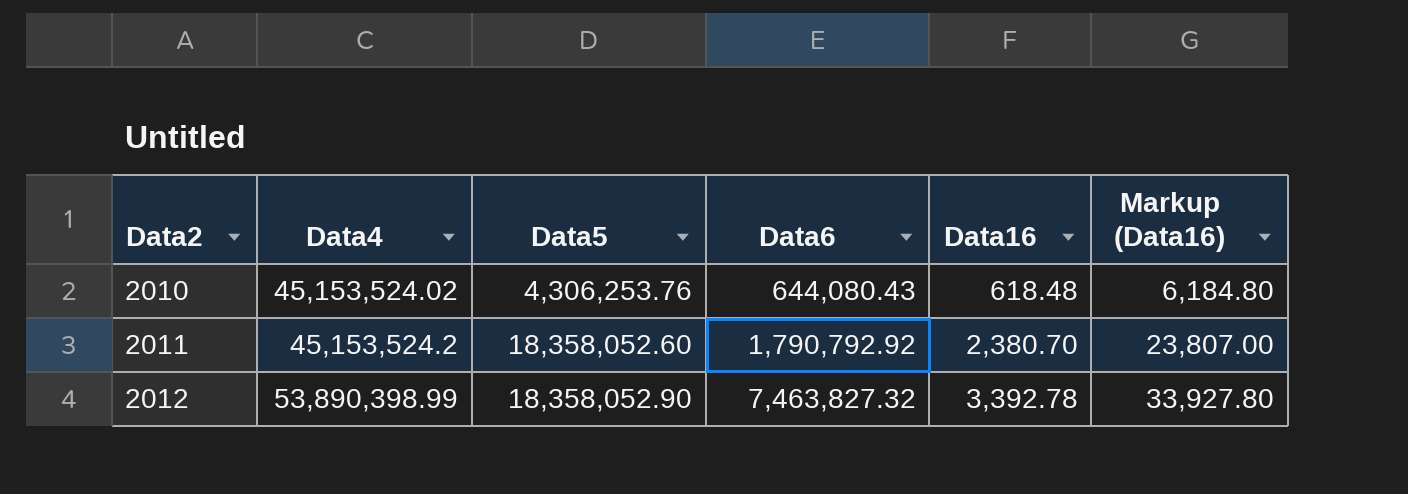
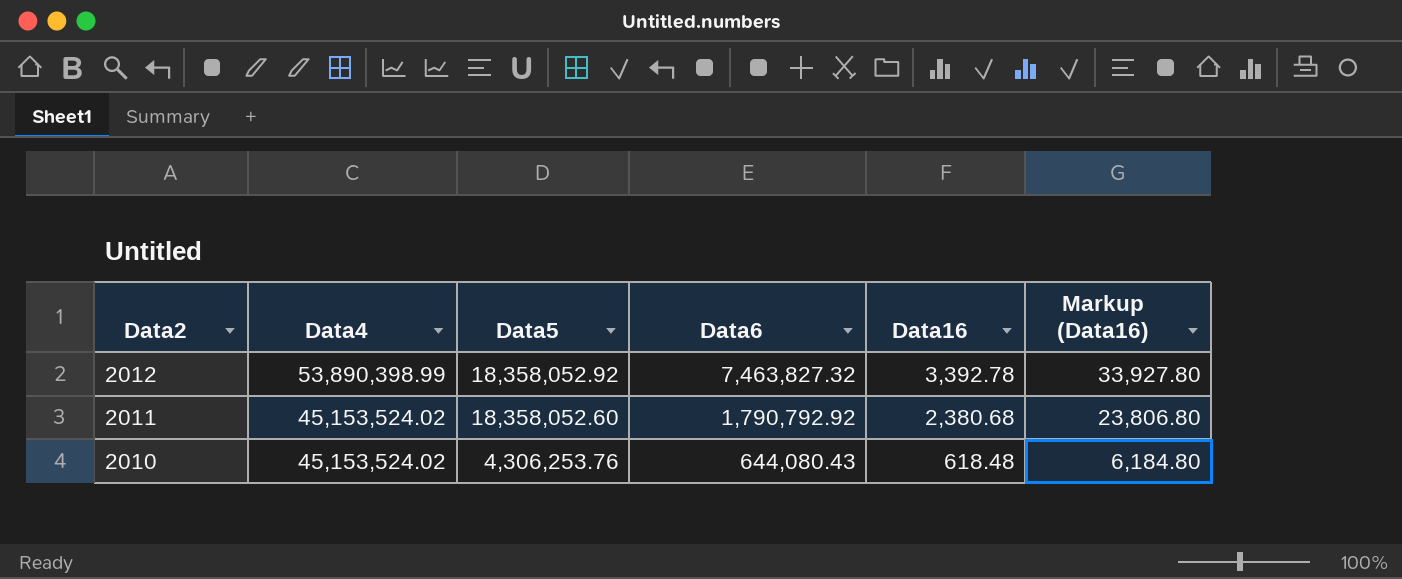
row order: Data2 ascending -> Data2 descending
2012 | Data5: 18,358,052.90 -> 18,358,052.92
2011 | Data4: 45,153,524.2 -> 45,153,524.02
2011 | Data16: 2,380.70 -> 2,380.68
2011 | Markup (Data16): 23,807.00 -> 23,806.80

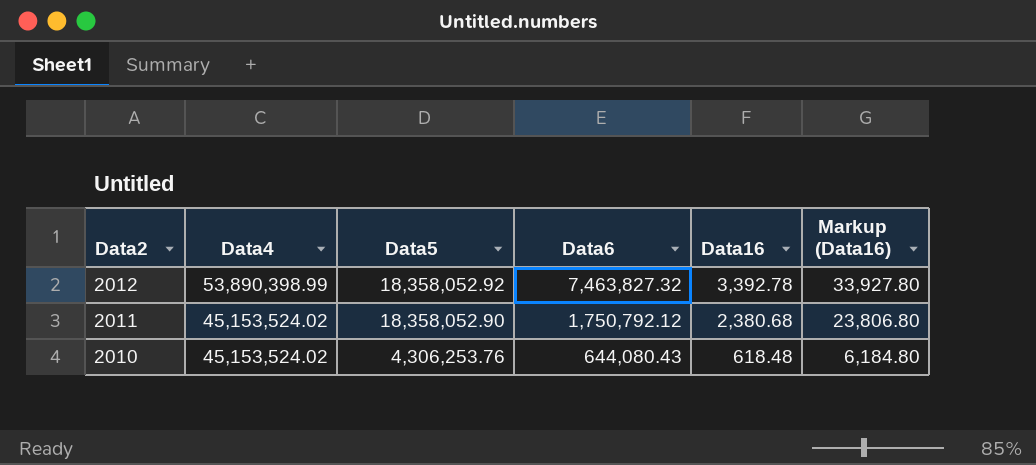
2011 | Data5: 18,358,052.60 -> 18,358,052.90
2011 | Data6: 1,790,792.92 -> 1,750,792.12

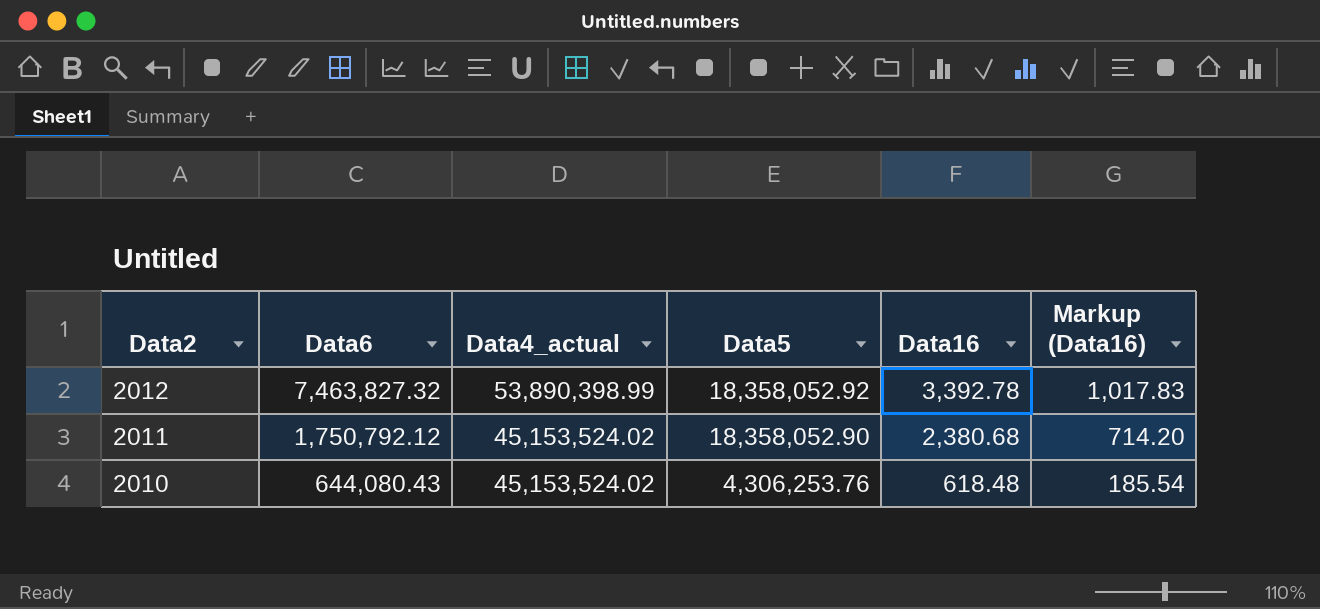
column Data6 | position: 4 -> 2
column name: Data4 -> Data4_actual
column Markup (Data16) | formula: [Data16] * 10 -> [Data16] * 0.3

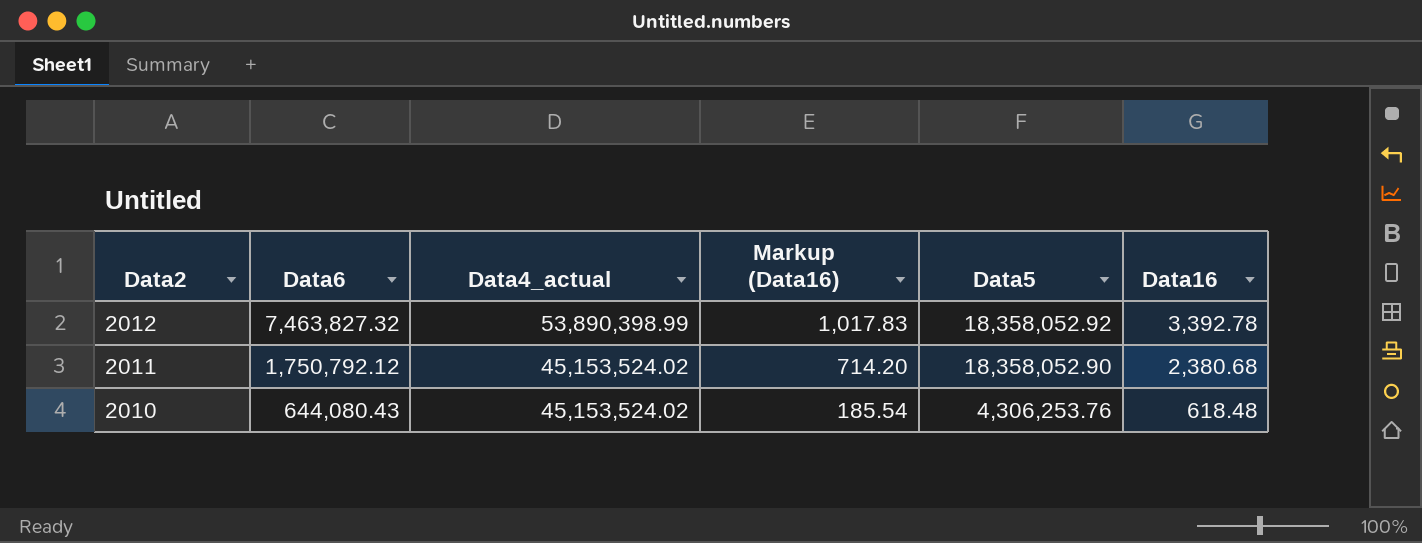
column Markup (Data16) | position: 6 -> 4

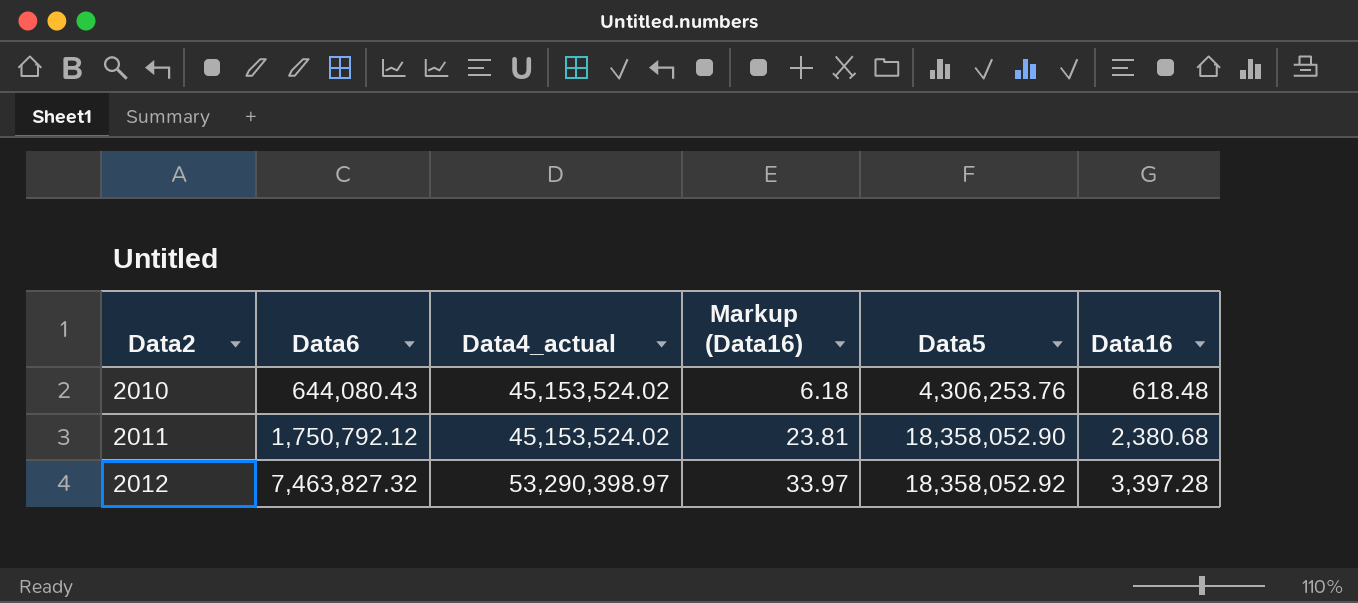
row order: Data2 descending -> Data2 ascending
column Markup (Data16) | formula: [Data16] * 0.3 -> [Data16] * 0.01
2012 | Data4_actual: 53,890,398.99 -> 53,290,398.97
2012 | Data16: 3,392.78 -> 3,397.28

